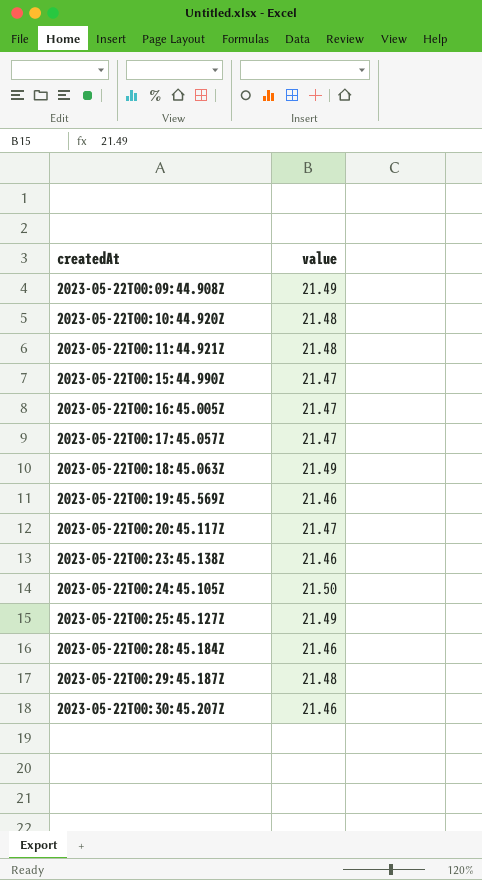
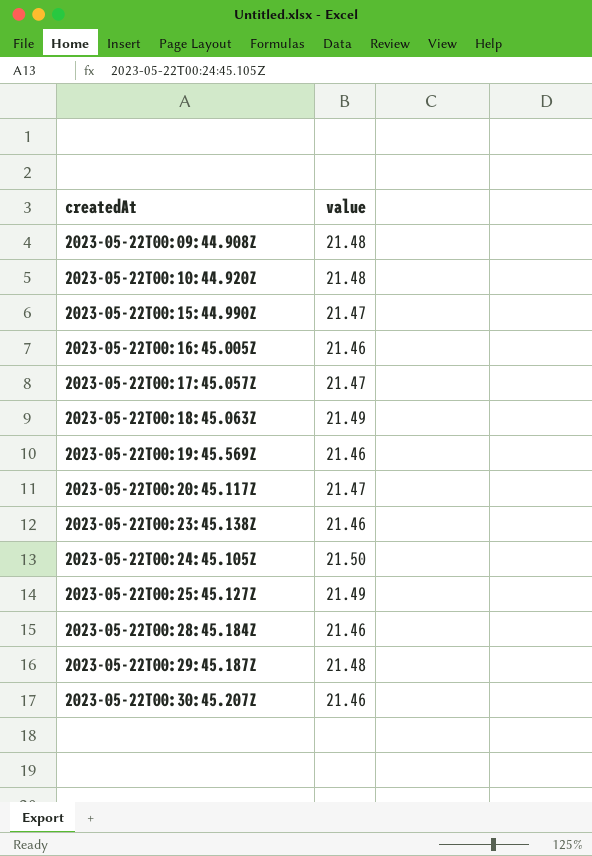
row 2023-05-22T00:11:44.921Z: 21.48 -> none
2023-05-22T00:09:44.908Z | value: 21.49 -> 21.48
2023-05-22T00:16:45.005Z | value: 21.47 -> 21.46

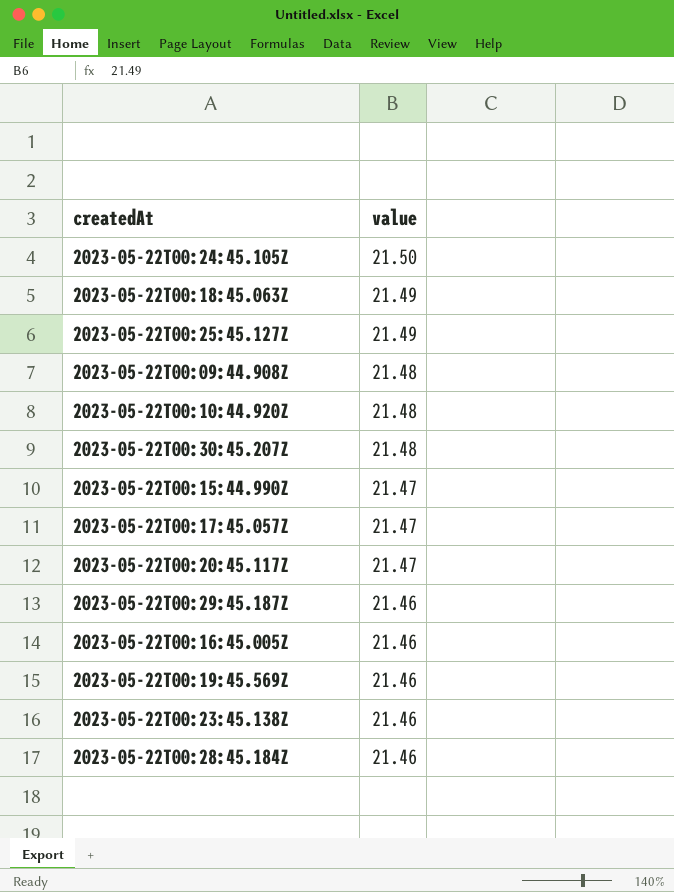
row order: createdAt ascending -> value descending
2023-05-22T00:30:45.207Z | value: 21.46 -> 21.48
2023-05-22T00:29:45.187Z | value: 21.48 -> 21.46

